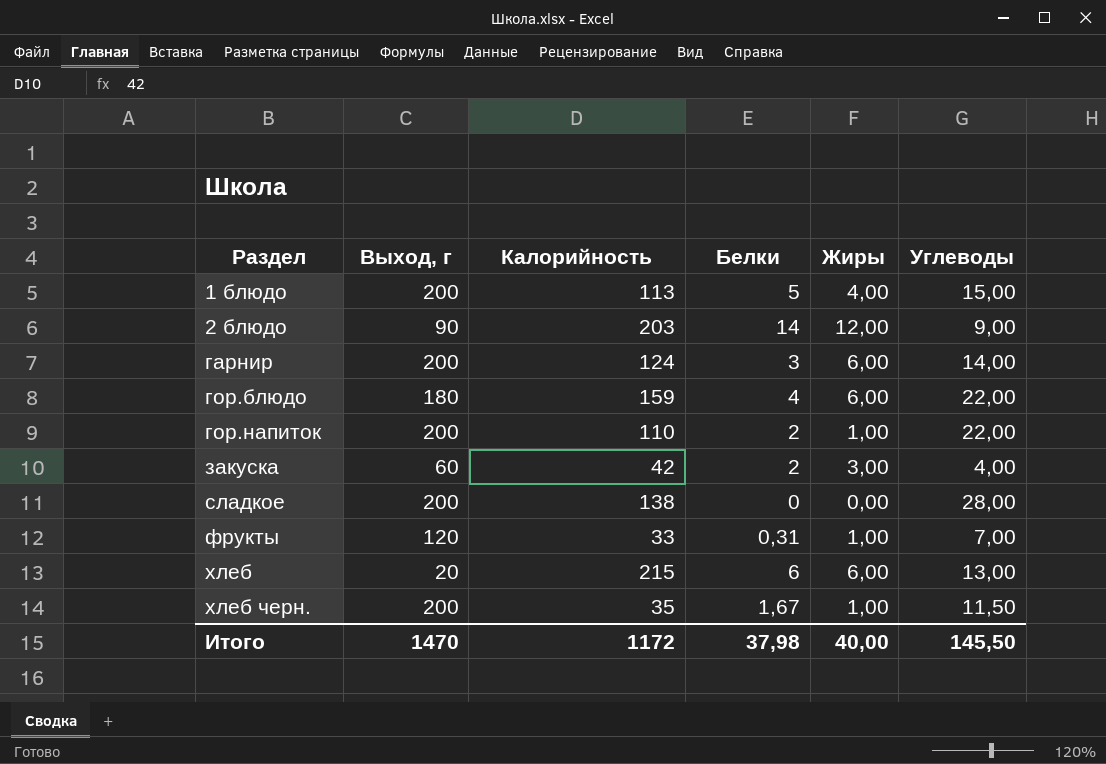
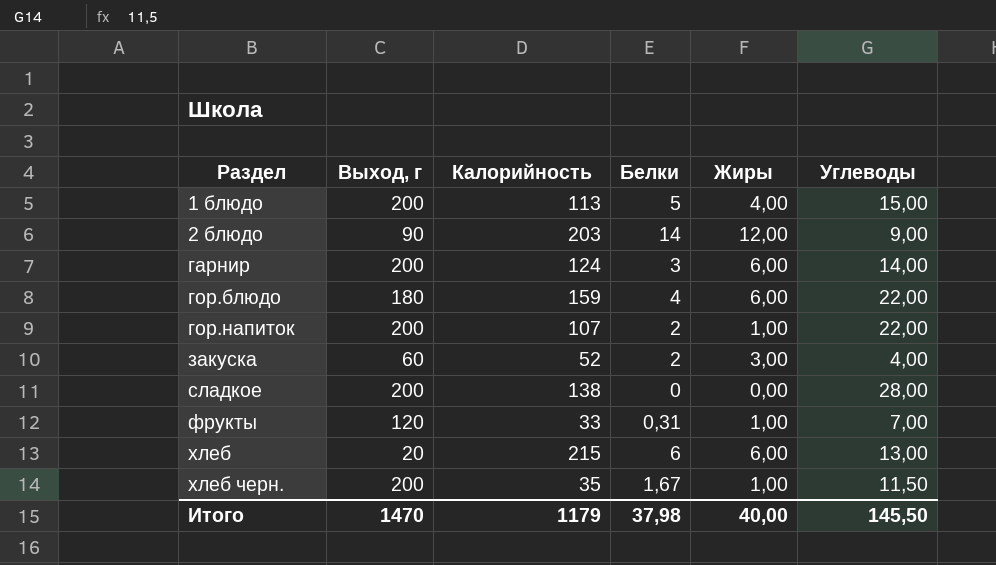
гор.напиток | Калорийность: 110 -> 107
закуска | Калорийность: 42 -> 52
Итого | Калорийность: 1172 -> 1179

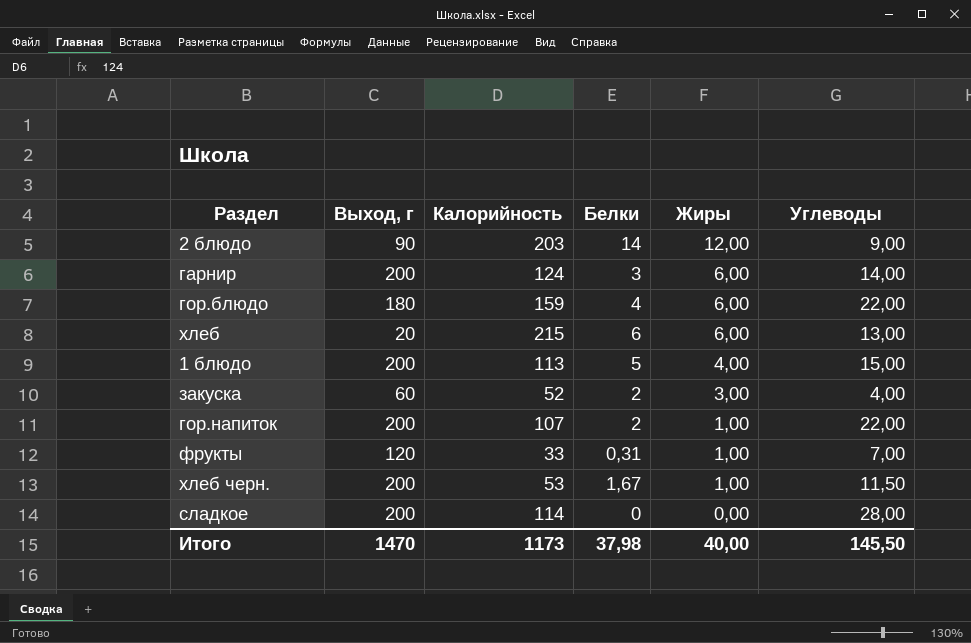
row order: Раздел ascending -> Жиры descending
хлеб черн. | Калорийность: 35 -> 53
сладкое | Калорийность: 138 -> 114
Итого | Калорийность: 1179 -> 1173

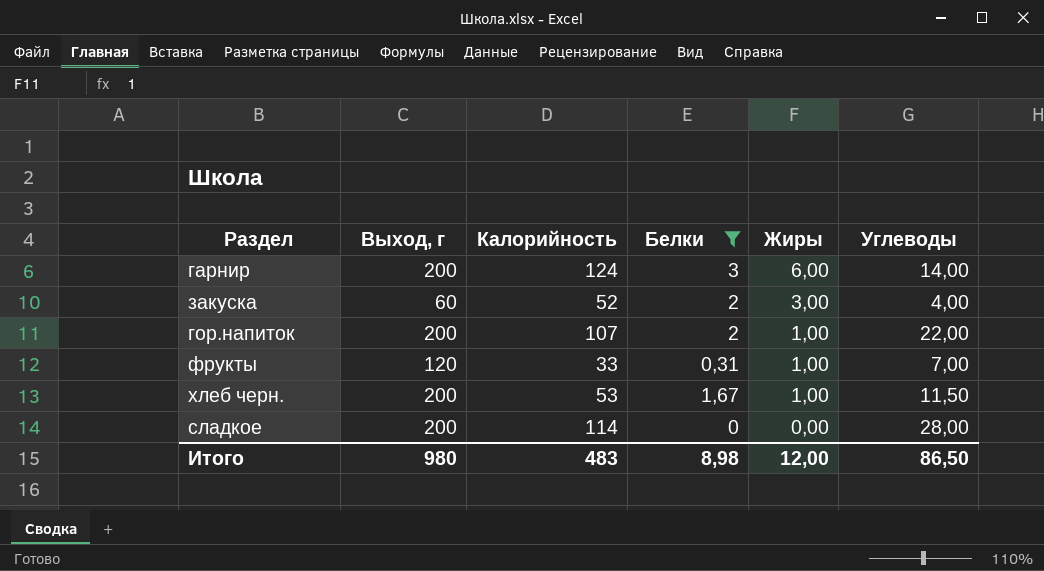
filter: none -> Белки <= 3
Итого | Выход, г: 1470 -> 980
Итого | Калорийность: 1173 -> 483
Итого | Белки: 37,98 -> 8,98
Итого | Жиры: 40,00 -> 12,00
Итого | Углеводы: 145,50 -> 86,50

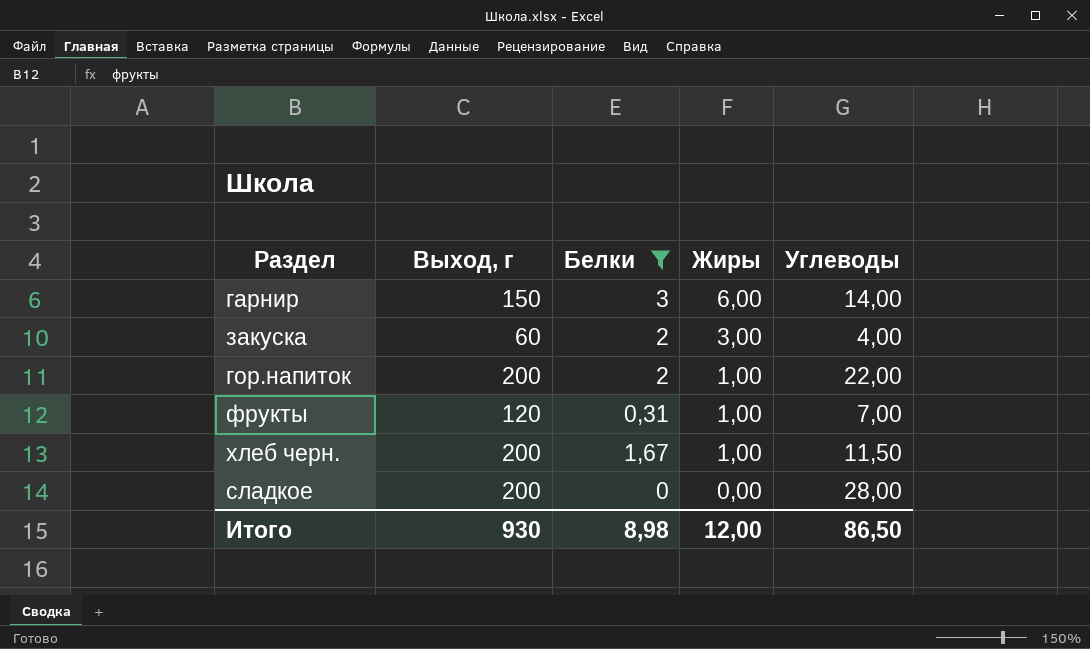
column Калорийность | position: 3 -> none
гарнир | Выход, г: 200 -> 150
Итого | Выход, г: 980 -> 930

